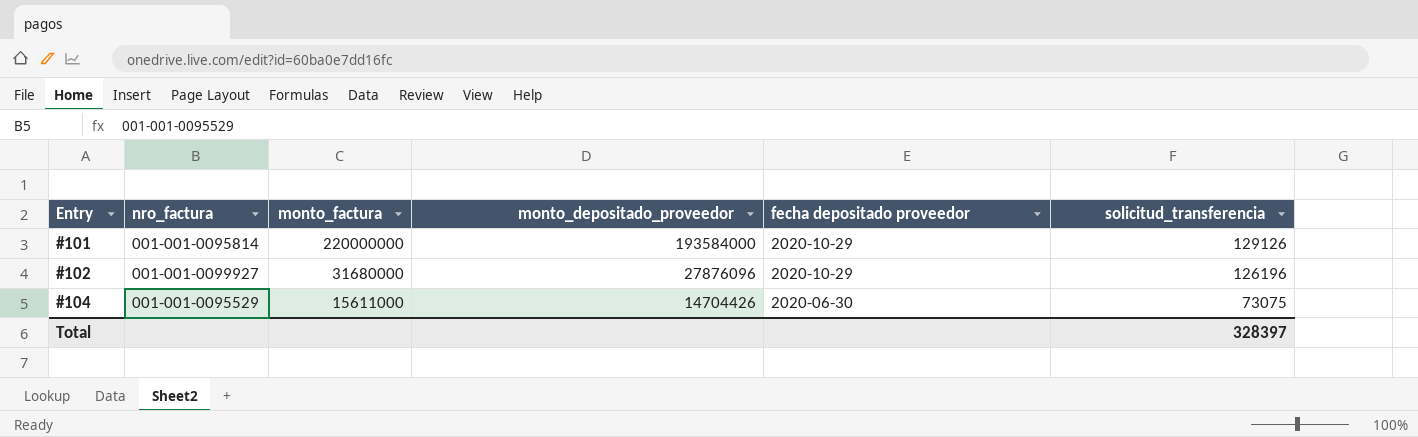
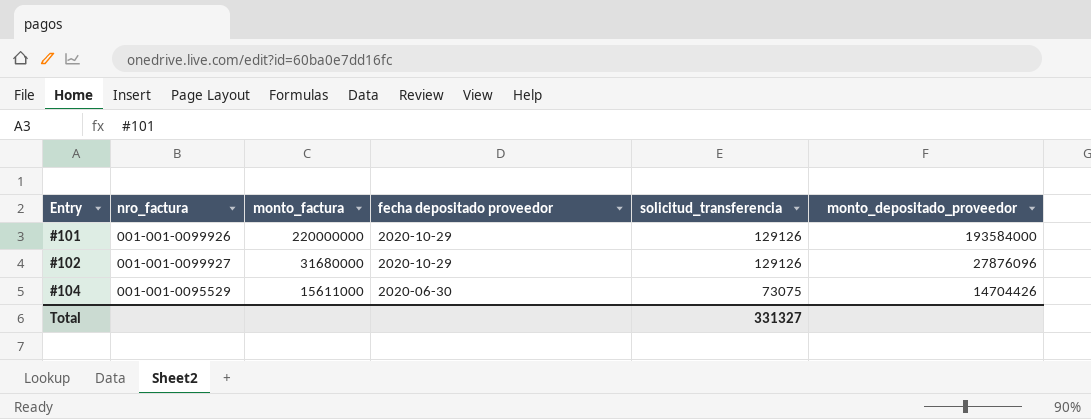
column monto_depositado_proveedor | position: 4 -> 6
#101 | nro_factura: 001-001-0095814 -> 001-001-0099926
#102 | solicitud_transferencia: 126196 -> 129126
Total | solicitud_transferencia: 328397 -> 331327

